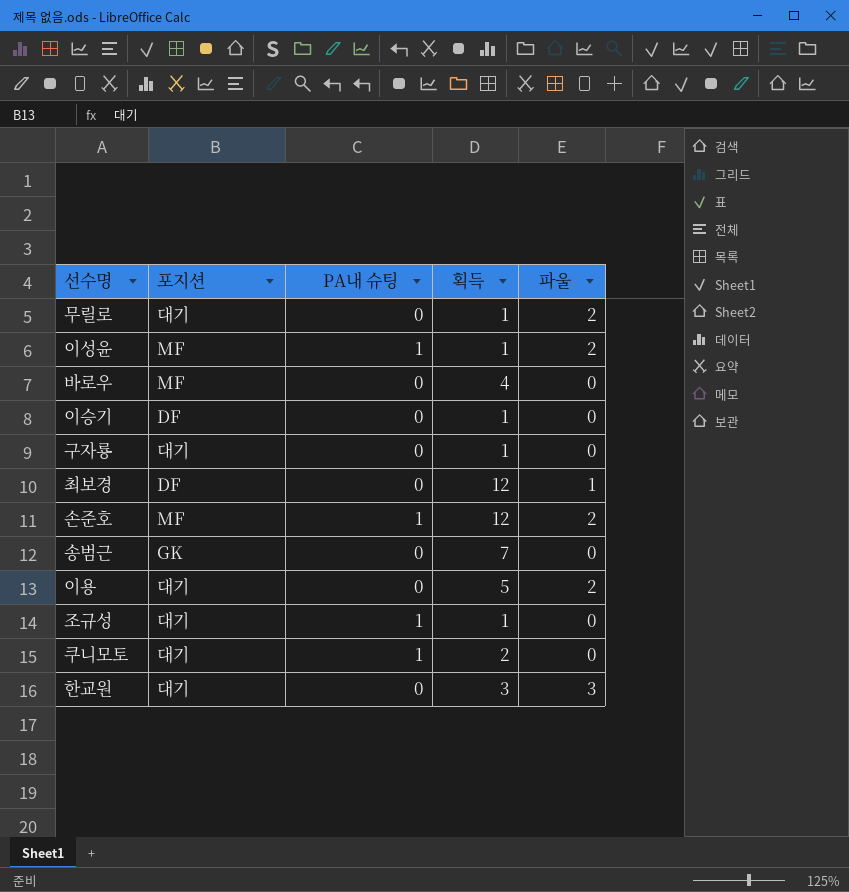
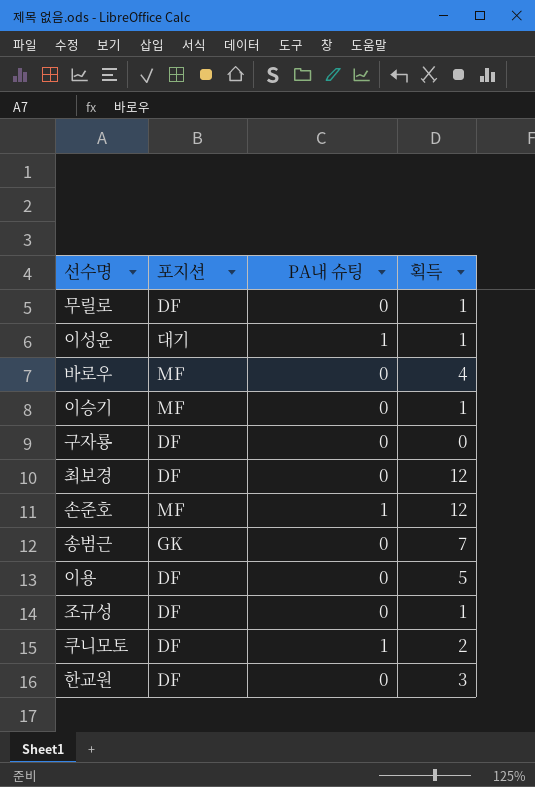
column 파울 | position: 5 -> none
무릴로 | 포지션: 대기 -> DF
이성윤 | 포지션: MF -> 대기
이승기 | 포지션: DF -> MF
구자룡 | 포지션: 대기 -> DF
구자룡 | 획득: 1 -> 0
이용 | 포지션: 대기 -> DF
조규성 | 포지션: 대기 -> DF
조규성 | PA내 슈팅: 1 -> 0
쿠니모토 | 포지션: 대기 -> DF
한교원 | 포지션: 대기 -> DF

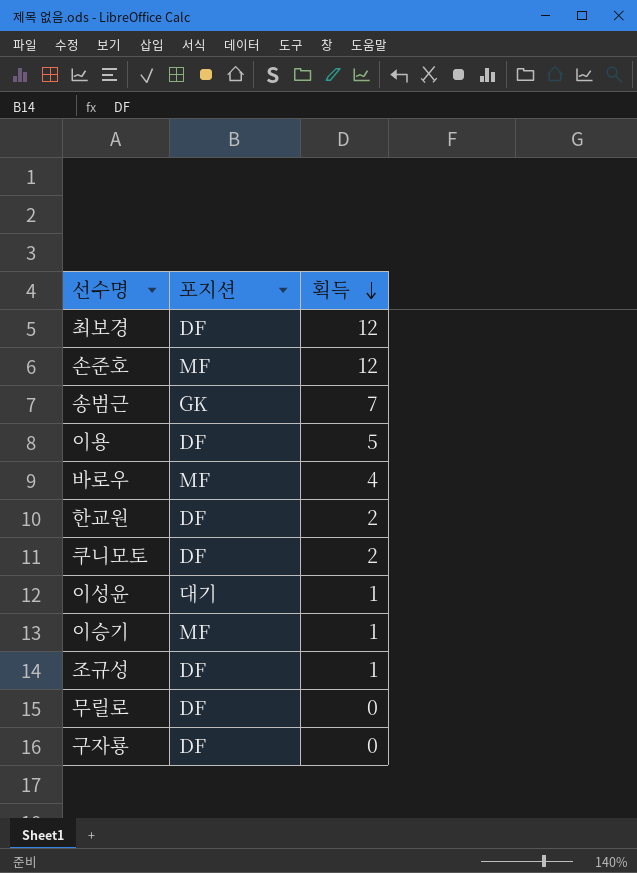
row order: none -> 획득 descending
column PA내 슈팅 | position: 3 -> none
한교원 | 획득: 3 -> 2
무릴로 | 획득: 1 -> 0

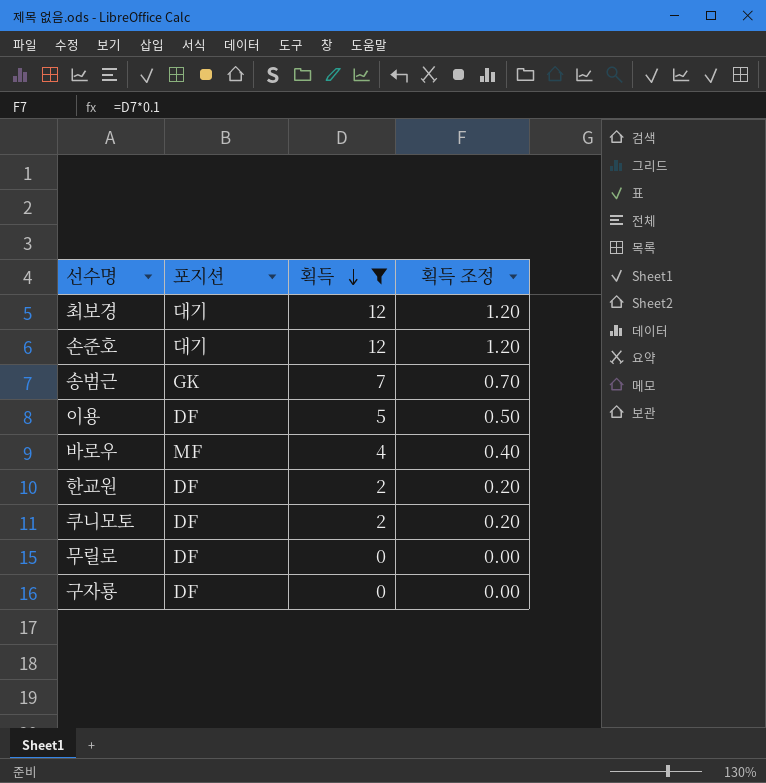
filter: none -> 획득 != 1
column 획득 조정 | formula: none -> [획득] * 0.1
최보경 | 포지션: DF -> 대기
손준호 | 포지션: MF -> 대기

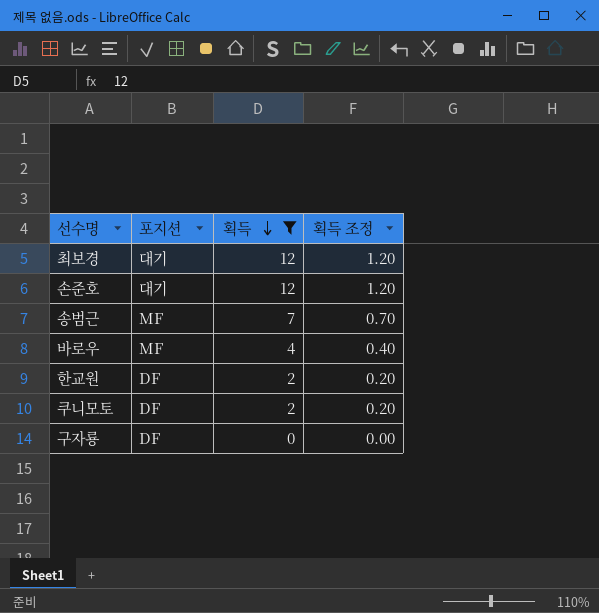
row 이용: DF | 5 | 0.50 -> none
row 무릴로: DF | 0 | 0.00 -> none
송범근 | 포지션: GK -> MF

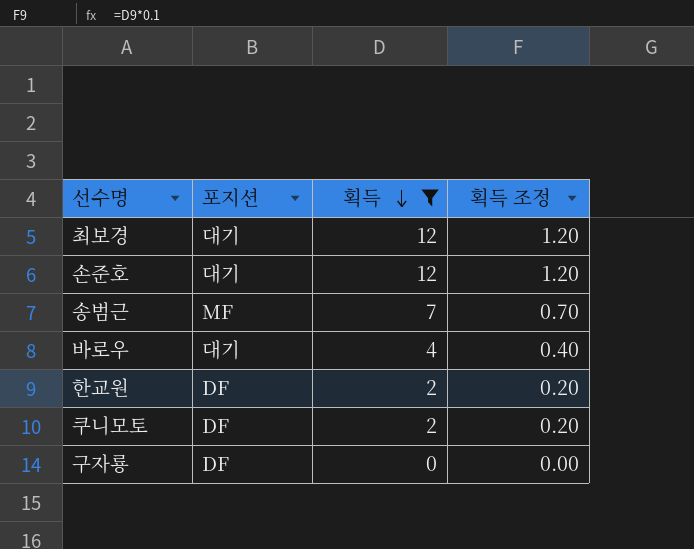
바로우 | 포지션: MF -> 대기

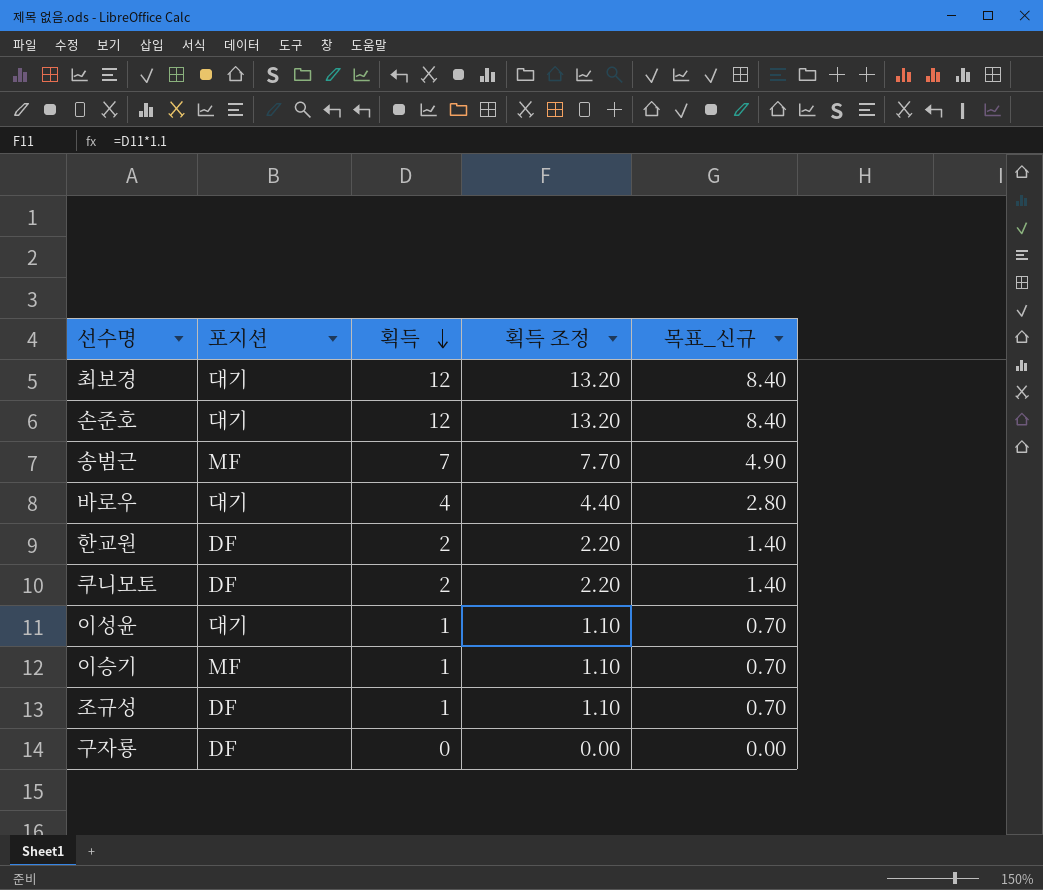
filter: 획득 != 1 -> none
column 획득 조정 | formula: [획득] * 0.1 -> [획득] * 1.1
column 목표_신규 | formula: none -> [획득] * 0.7

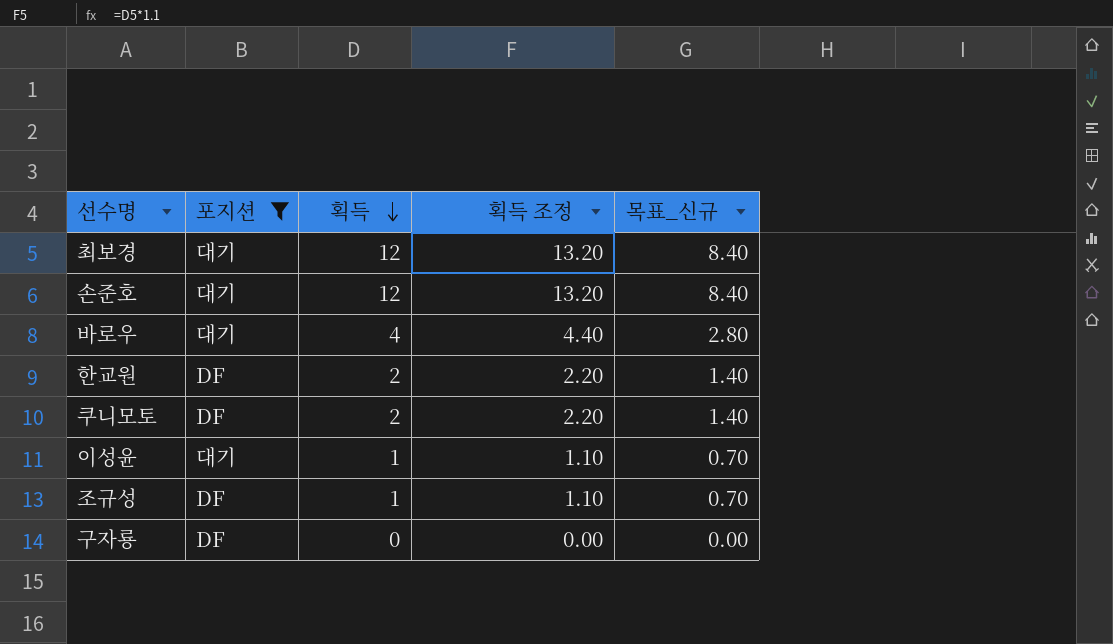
filter: none -> 포지션 != MF

